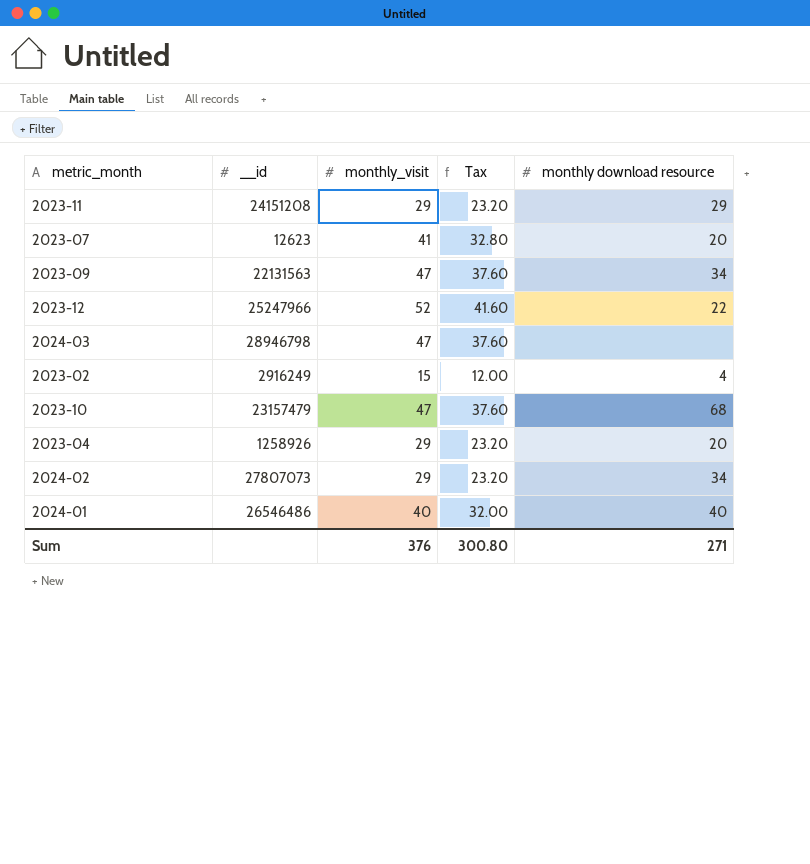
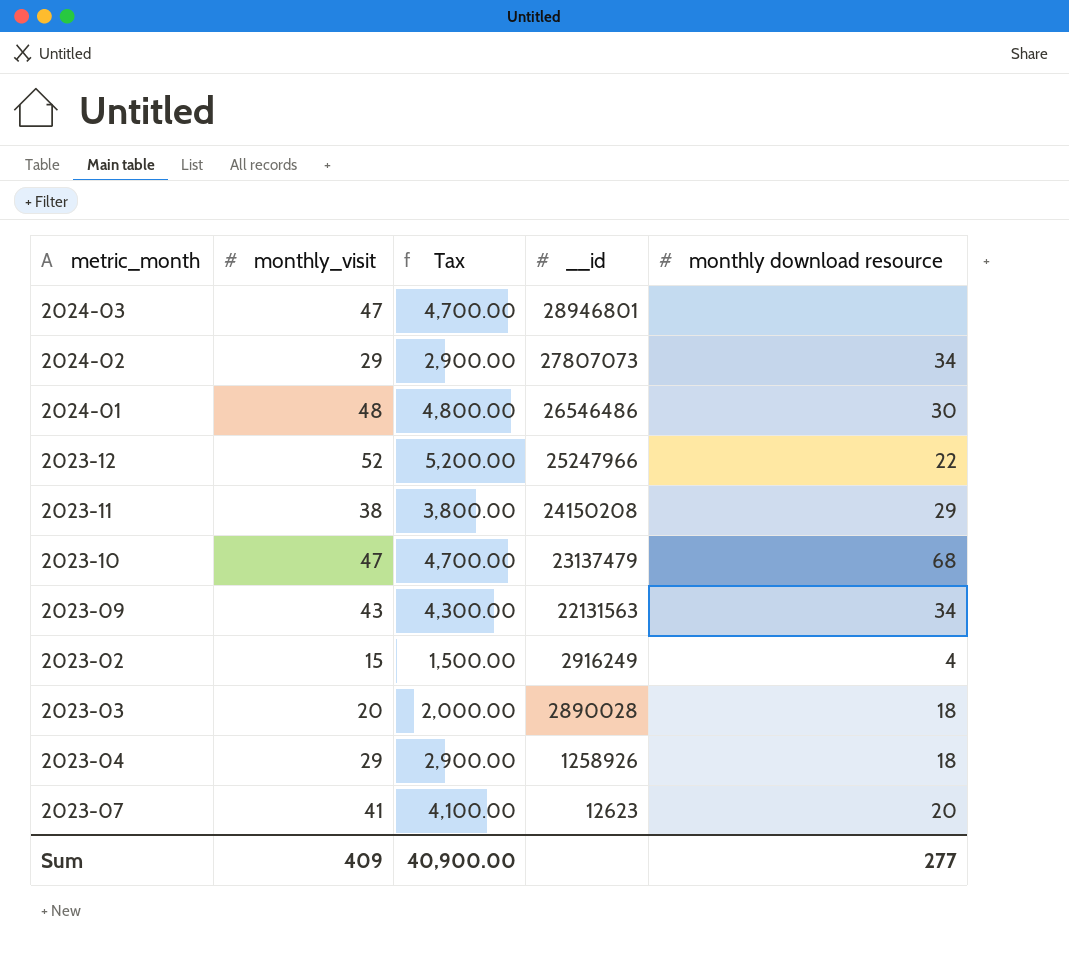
row order: none -> __id descending
column Tax | formula: [monthly_visit] * 0.8 -> [monthly_visit] * 100
column __id | position: 2 -> 4
2024-03 | __id: 28946798 -> 28946801
2024-01 | monthly_visit: 40 -> 48
2024-01 | monthly download resource: 40 -> 30
2023-11 | monthly_visit: 29 -> 38
2023-11 | __id: 24151208 -> 24150208
2023-10 | __id: 23157479 -> 23137479
2023-09 | monthly_visit: 47 -> 43
row 2023-03: none -> 20 | 2,000.00 | 2890028 | 18
2023-04 | monthly download resource: 20 -> 18
Sum | monthly_visit: 376 -> 409
Sum | Tax: 300.80 -> 40,900.00
Sum | monthly download resource: 271 -> 277

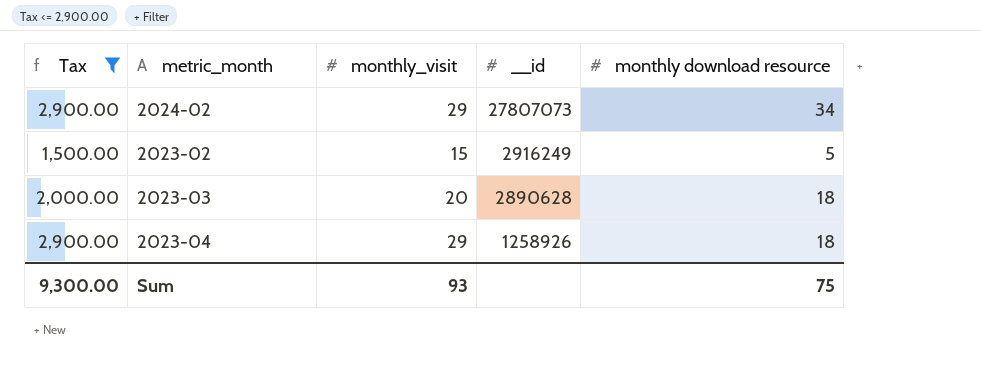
filter: none -> Tax <= 2,900.00
column Tax | position: 3 -> 1
2023-02 | monthly download resource: 4 -> 5
2023-03 | __id: 2890028 -> 2890628
Sum | Tax: 40,900.00 -> 9,300.00
Sum | monthly_visit: 409 -> 93
Sum | monthly download resource: 277 -> 75

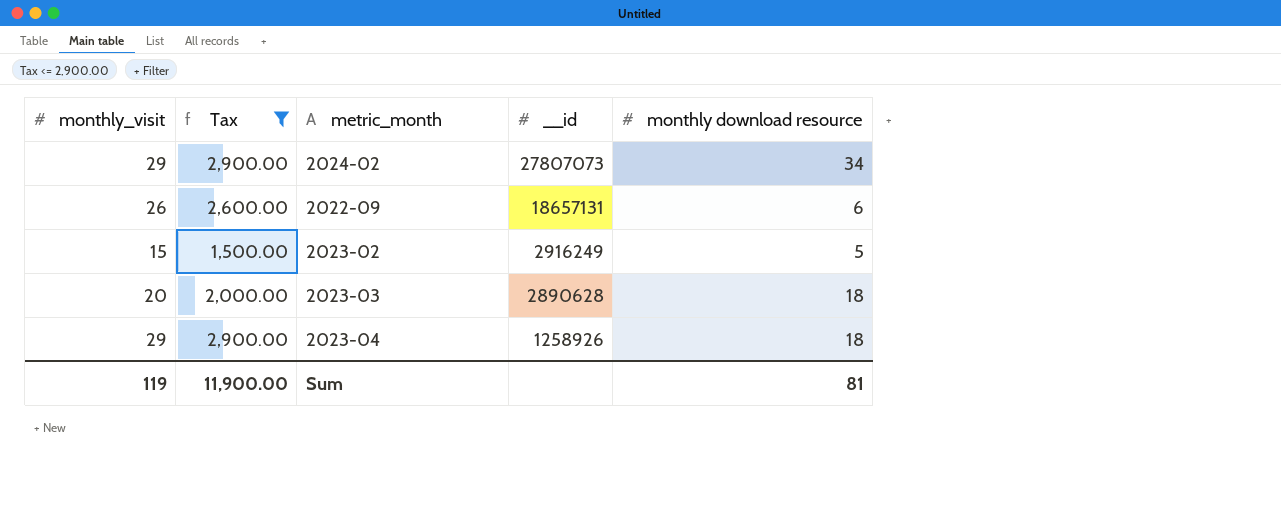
column monthly_visit | position: 3 -> 1
row 2022-09: none -> 26 | 2,600.00 | 18657131 | 6
Sum | monthly_visit: 93 -> 119
Sum | Tax: 9,300.00 -> 11,900.00
Sum | monthly download resource: 75 -> 81

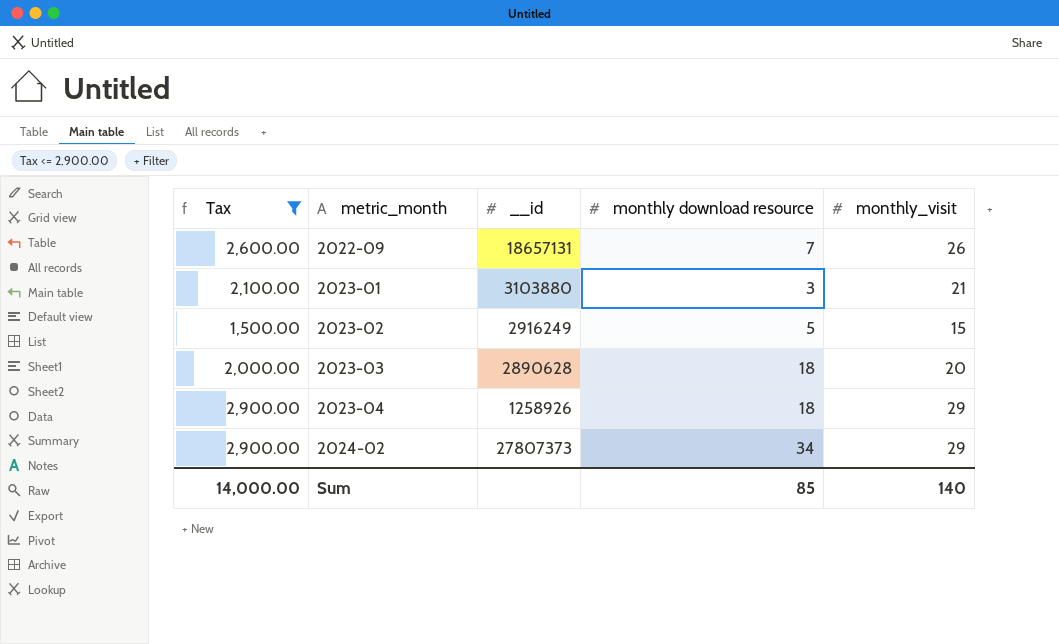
row order: __id descending -> metric_month ascending
column monthly_visit | position: 1 -> 5
2022-09 | monthly download resource: 6 -> 7
row 2023-01: none -> 2,100.00 | 3103880 | 3 | 21
2024-02 | __id: 27807073 -> 27807373
Sum | Tax: 11,900.00 -> 14,000.00
Sum | monthly download resource: 81 -> 85
Sum | monthly_visit: 119 -> 140

